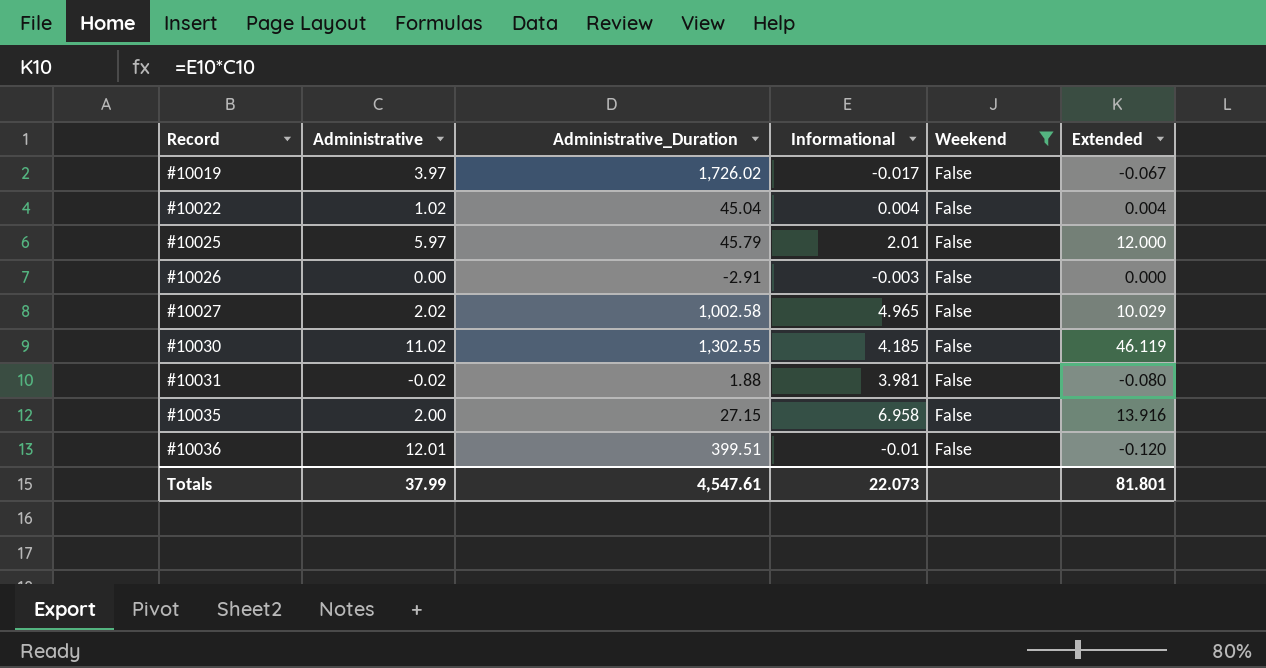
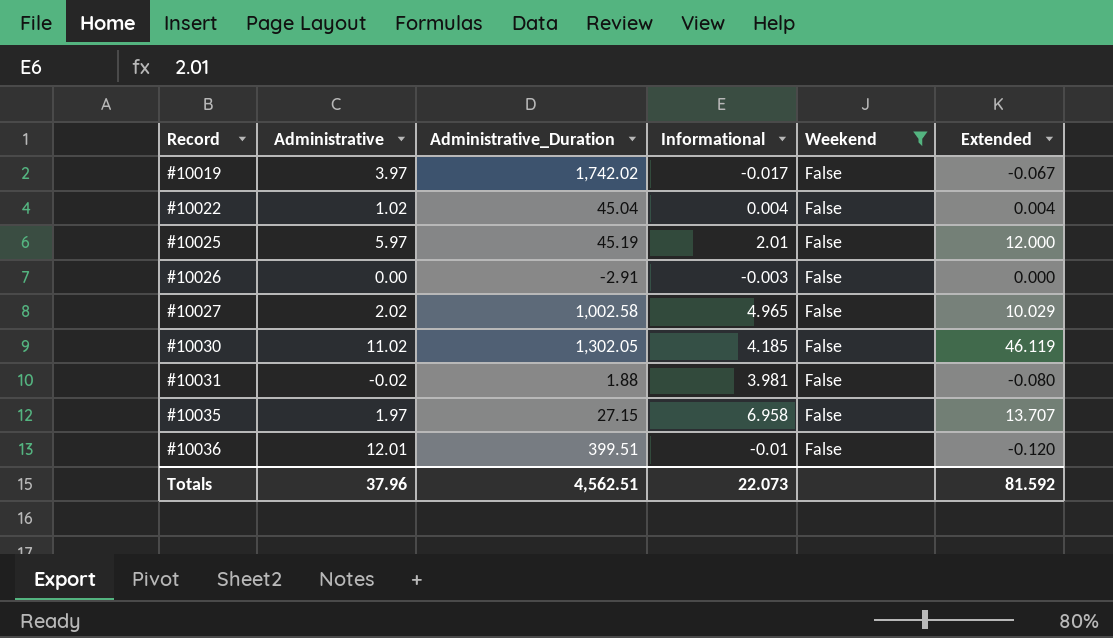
#10019 | Administrative_Duration: 1,726.02 -> 1,742.02
#10025 | Administrative_Duration: 45.79 -> 45.19
#10030 | Administrative_Duration: 1,302.55 -> 1,302.05
#10035 | Administrative: 2.00 -> 1.97
#10035 | Extended: 13.916 -> 13.707
Totals | Administrative: 37.99 -> 37.96
Totals | Administrative_Duration: 4,547.61 -> 4,562.51
Totals | Extended: 81.801 -> 81.592

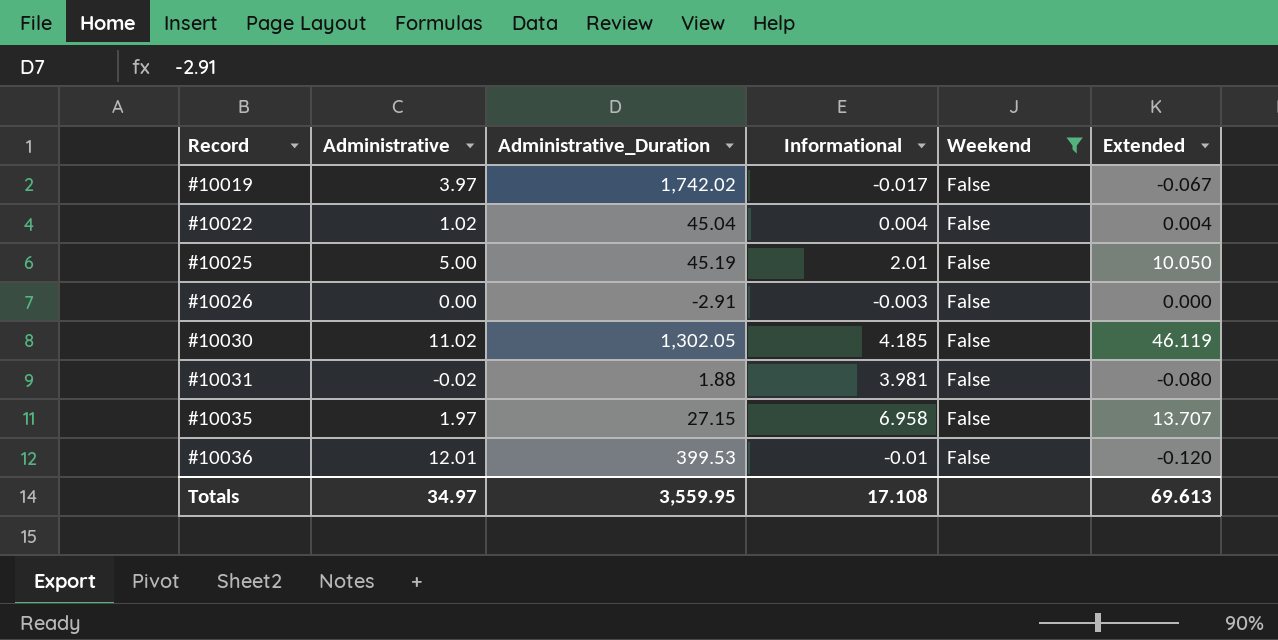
row #10027: 2.02 | 1,002.58 | 4.965 | False | 10.029 -> none
#10025 | Administrative: 5.97 -> 5.00
#10025 | Extended: 12.000 -> 10.050
#10036 | Administrative_Duration: 399.51 -> 399.53
Totals | Administrative: 37.96 -> 34.97
Totals | Administrative_Duration: 4,562.51 -> 3,559.95
Totals | Informational: 22.073 -> 17.108
Totals | Extended: 81.592 -> 69.613

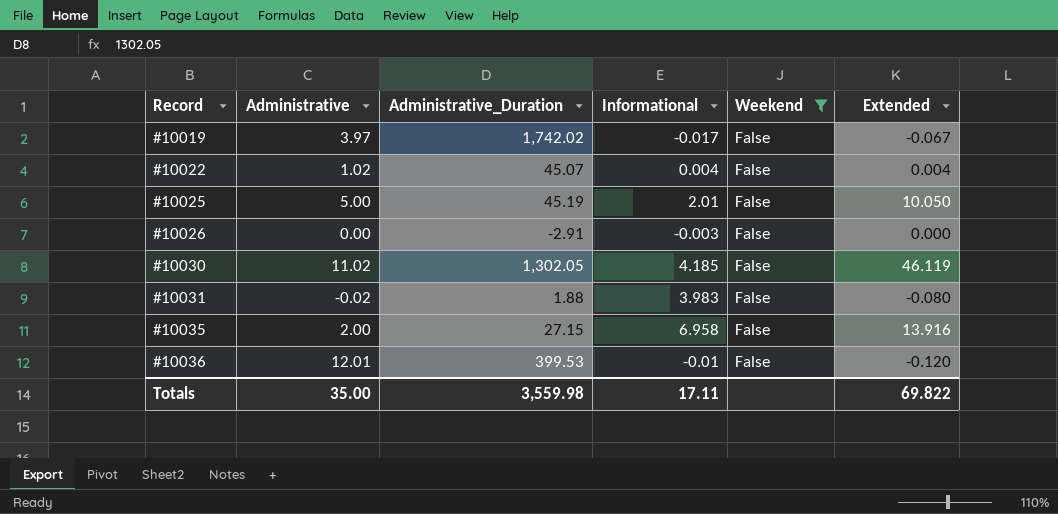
#10022 | Administrative_Duration: 45.04 -> 45.07
#10031 | Informational: 3.981 -> 3.983
#10035 | Administrative: 1.97 -> 2.00
#10035 | Extended: 13.707 -> 13.916
Totals | Administrative: 34.97 -> 35.00
Totals | Administrative_Duration: 3,559.95 -> 3,559.98
Totals | Informational: 17.108 -> 17.11
Totals | Extended: 69.613 -> 69.822

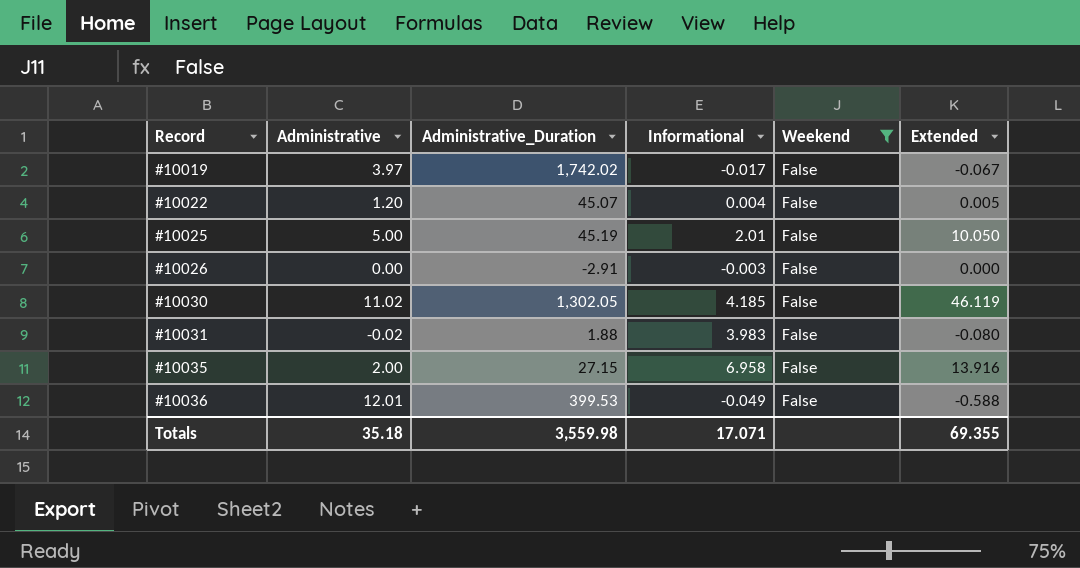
#10022 | Administrative: 1.02 -> 1.20
#10022 | Extended: 0.004 -> 0.005
#10036 | Informational: -0.01 -> -0.049
#10036 | Extended: -0.120 -> -0.588
Totals | Administrative: 35.00 -> 35.18
Totals | Informational: 17.11 -> 17.071
Totals | Extended: 69.822 -> 69.355

